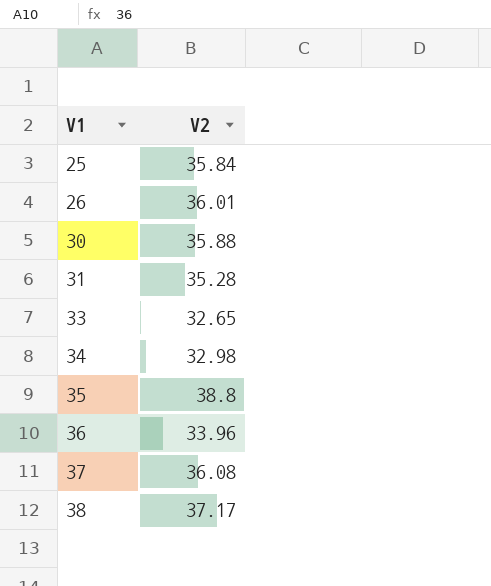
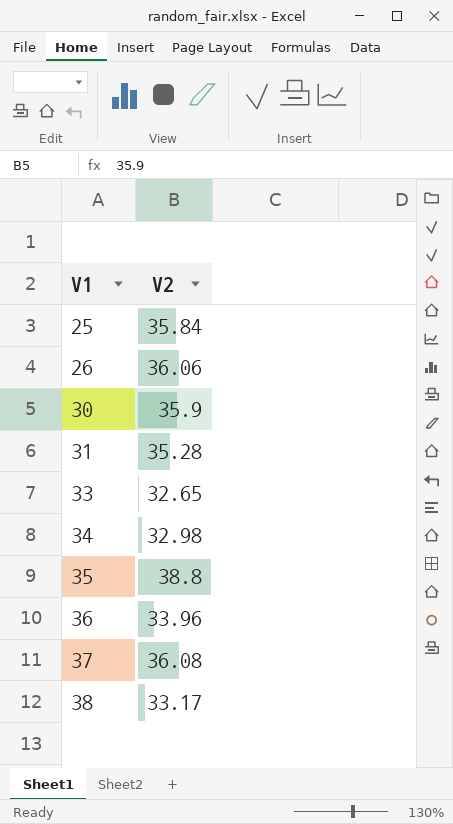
26 | V2: 36.01 -> 36.06
30 | V2: 35.88 -> 35.9
38 | V2: 37.17 -> 33.17

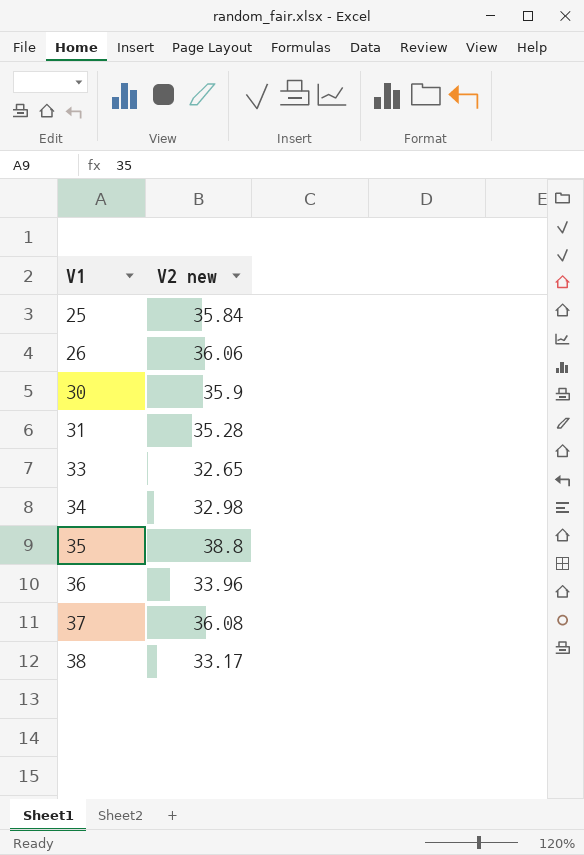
column name: V2 -> V2 new

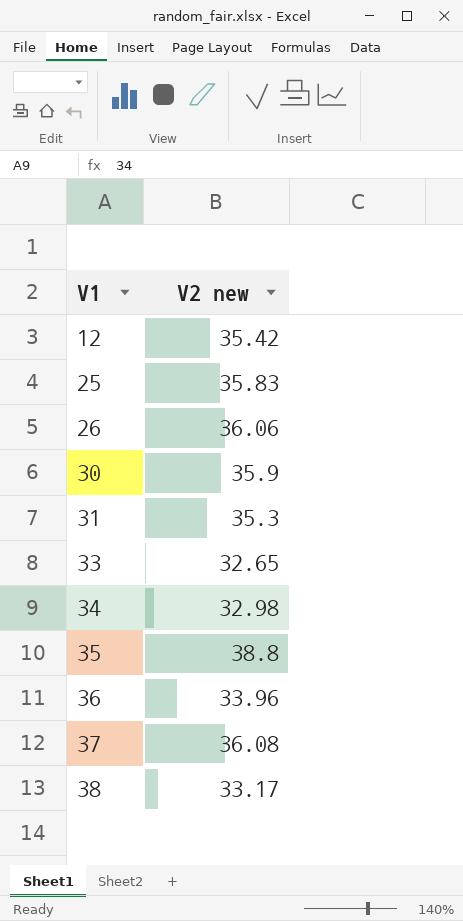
row 12: none -> 35.42
25 | V2 new: 35.84 -> 35.83
31 | V2 new: 35.28 -> 35.3

